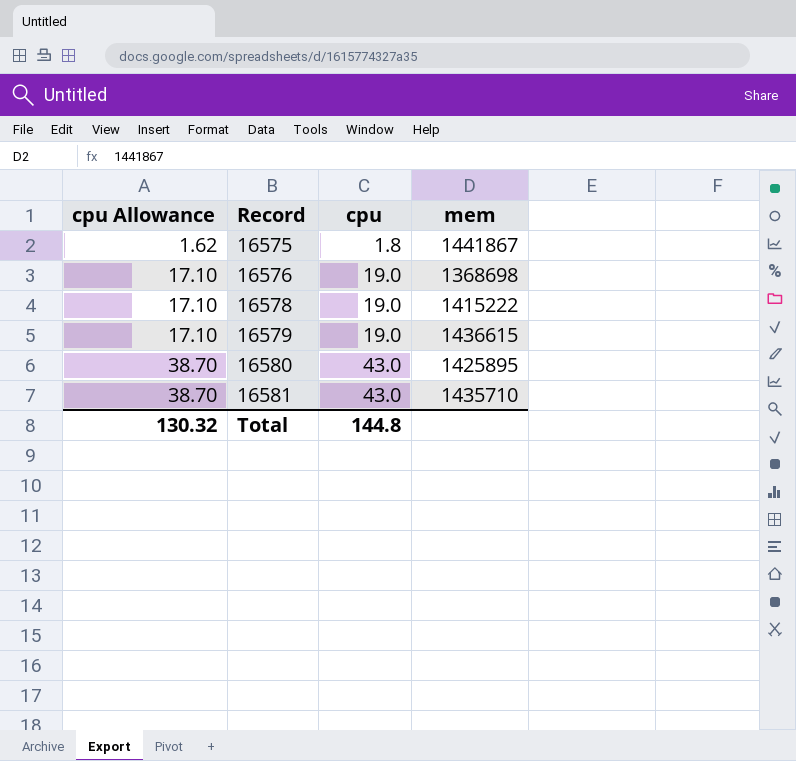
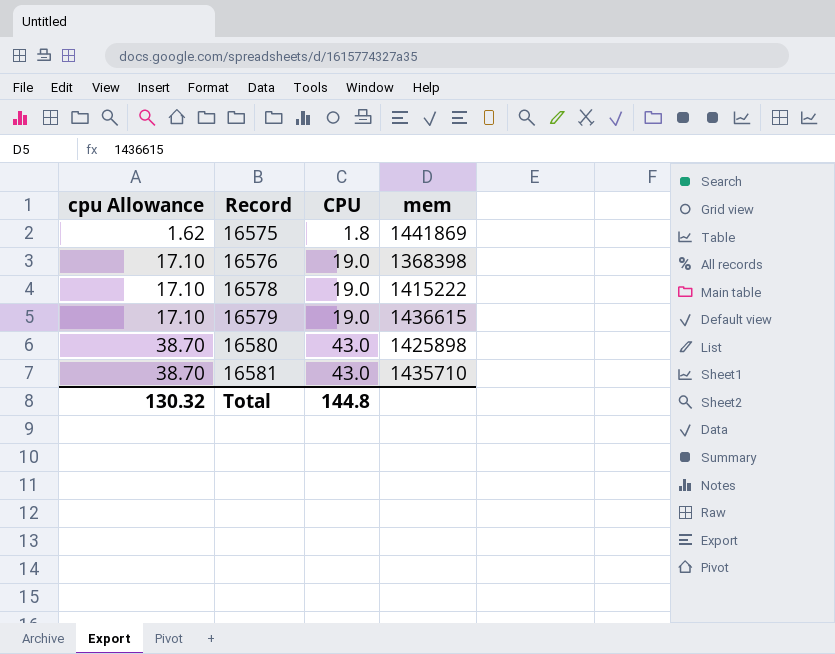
column name: cpu -> CPU
16575 | mem: 1441867 -> 1441869
16576 | mem: 1368698 -> 1368398
16580 | mem: 1425895 -> 1425898

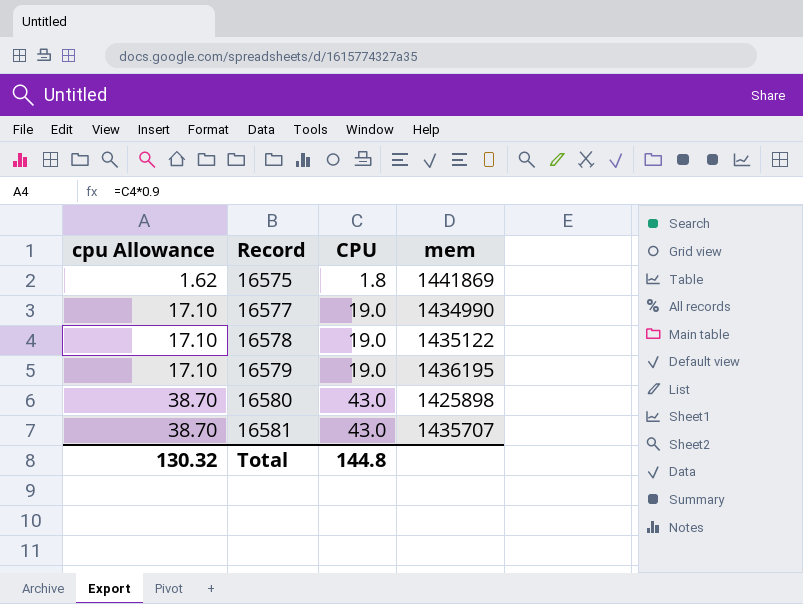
row 16576: 17.10 | 19.0 | 1368398 -> none
row 16577: none -> 17.10 | 19.0 | 1434990
16578 | mem: 1415222 -> 1435122
16579 | mem: 1436615 -> 1436195
16581 | mem: 1435710 -> 1435707

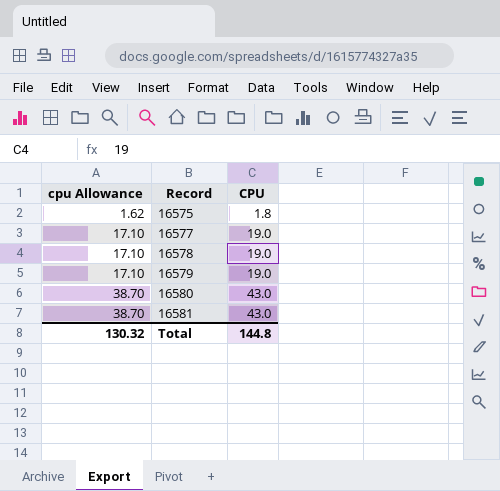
column mem | position: 4 -> none

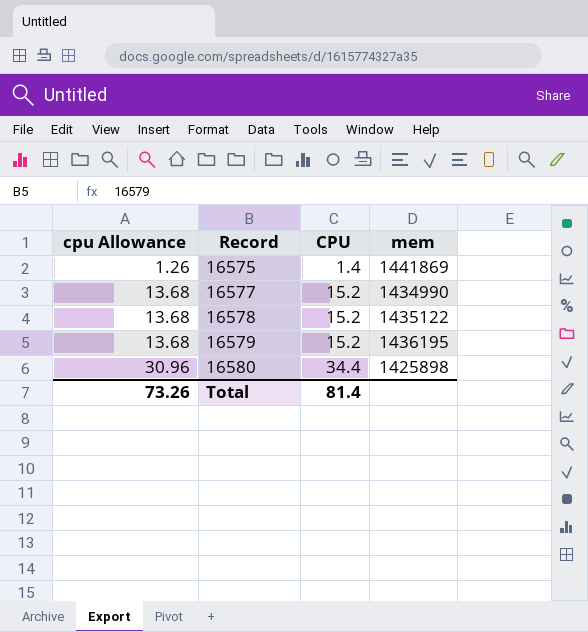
column mem | position: none -> 4
row 16581: 38.70 | 43.0 -> none
16575 | cpu Allowance: 1.62 -> 1.26
16575 | CPU: 1.8 -> 1.4
16577 | cpu Allowance: 17.10 -> 13.68
16577 | CPU: 19.0 -> 15.2
16578 | cpu Allowance: 17.10 -> 13.68
16578 | CPU: 19.0 -> 15.2
16579 | cpu Allowance: 17.10 -> 13.68
16579 | CPU: 19.0 -> 15.2
16580 | cpu Allowance: 38.70 -> 30.96
16580 | CPU: 43.0 -> 34.4
Total | cpu Allowance: 130.32 -> 73.26
Total | CPU: 144.8 -> 81.4

